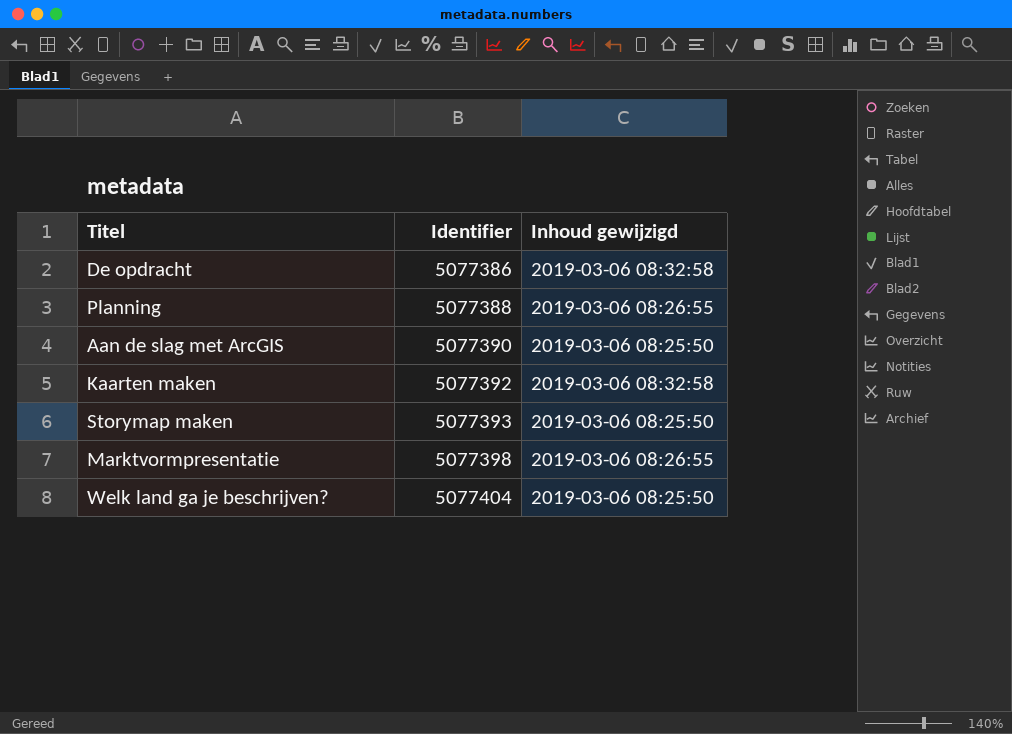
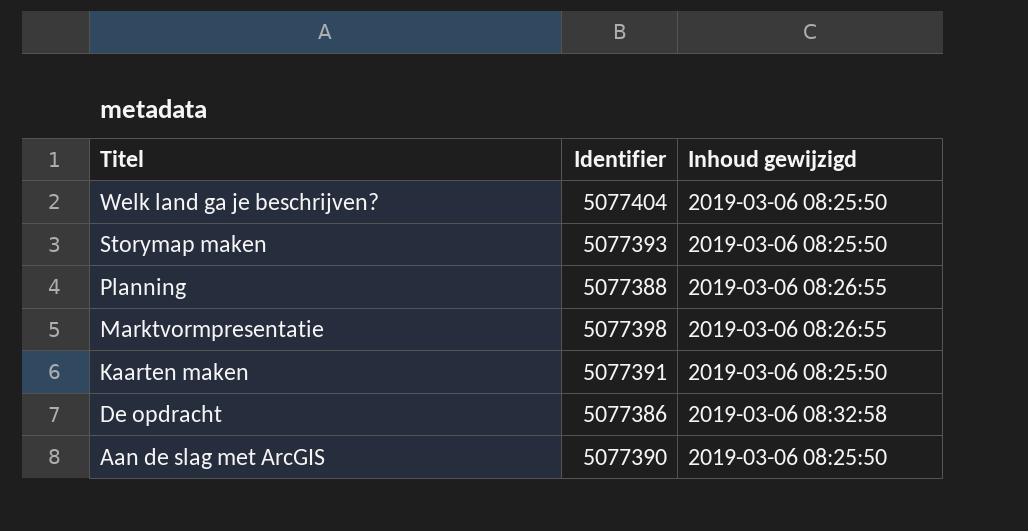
row order: Identifier ascending -> Titel descending
Kaarten maken | Identifier: 5077392 -> 5077391
Kaarten maken | Inhoud gewijzigd: 2019-03-06 08:32:58 -> 2019-03-06 08:25:50

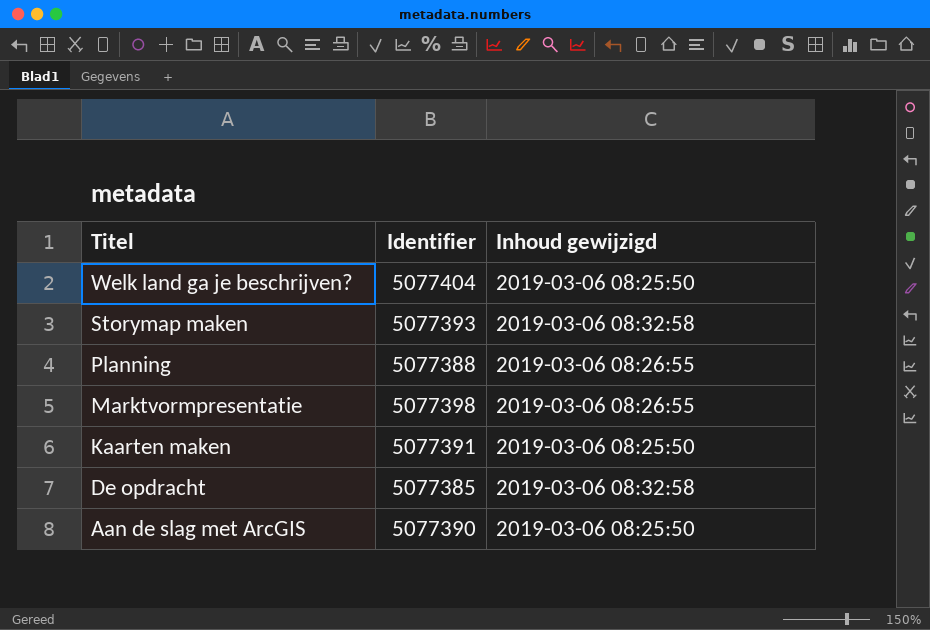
Storymap maken | Inhoud gewijzigd: 2019-03-06 08:25:50 -> 2019-03-06 08:32:58
De opdracht | Identifier: 5077386 -> 5077385

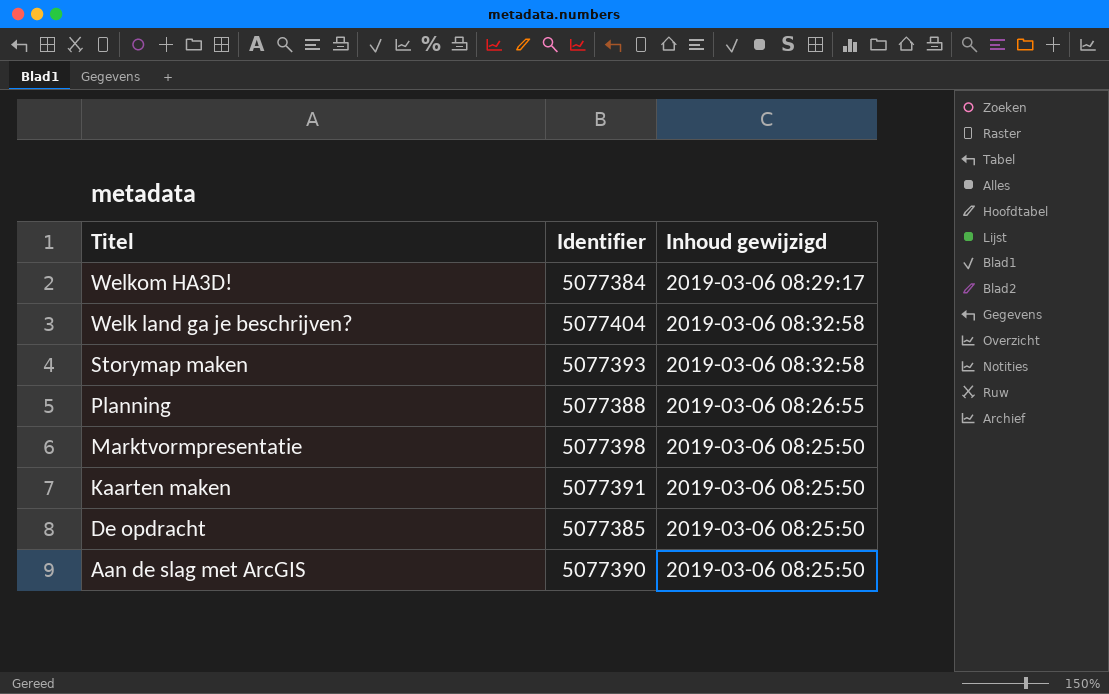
row Welkom HA3D!: none -> 5077384 | 2019-03-06 08:29:17
Welk land ga je beschrijven? | Inhoud gewijzigd: 2019-03-06 08:25:50 -> 2019-03-06 08:32:58
Marktvormpresentatie | Inhoud gewijzigd: 2019-03-06 08:26:55 -> 2019-03-06 08:25:50
De opdracht | Inhoud gewijzigd: 2019-03-06 08:32:58 -> 2019-03-06 08:25:50

